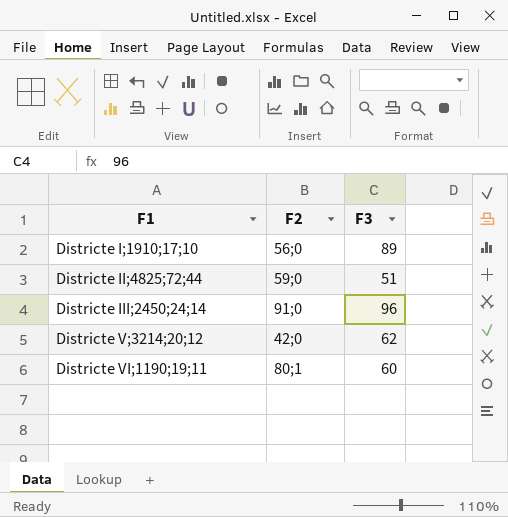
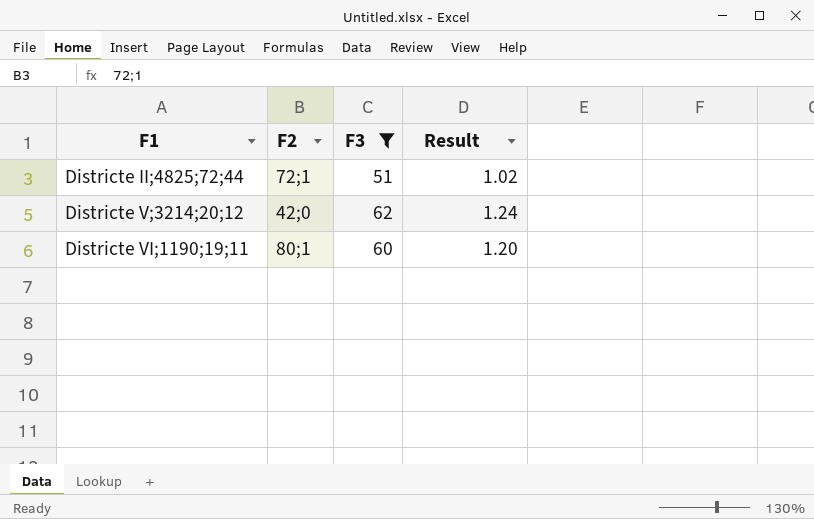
filter: none -> F3 <= 62
column Result | formula: none -> [F3] * 0.02
Districte II;4825;72;44 | F2: 59;0 -> 72;1

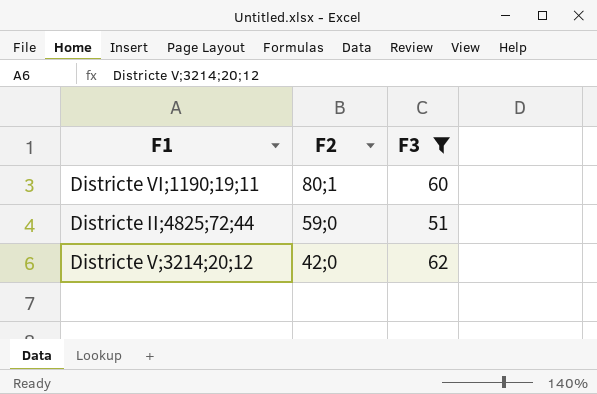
row order: F1 ascending -> F2 descending
column Result | formula: [F3] * 0.02 -> none
Districte II;4825;72;44 | F2: 72;1 -> 59;0

